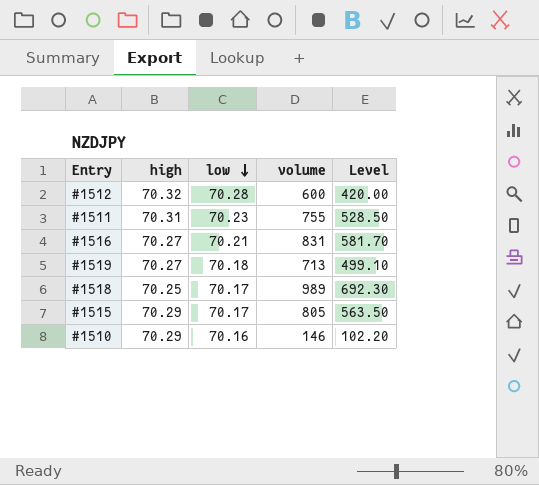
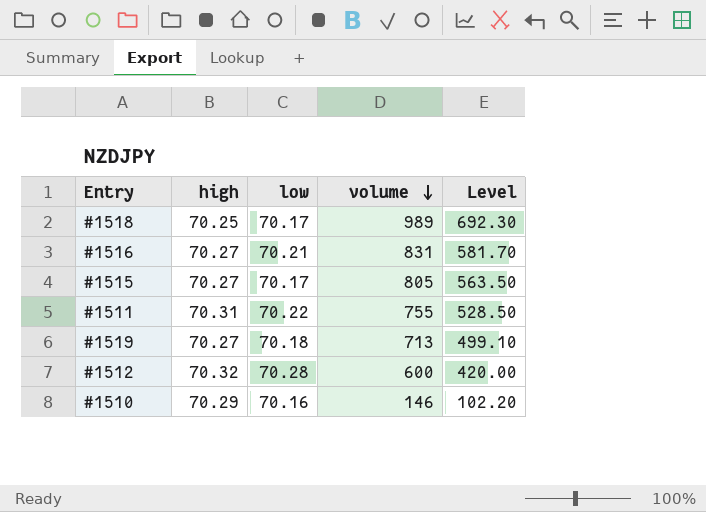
row order: low descending -> volume descending
#1515 | high: 70.29 -> 70.27
#1511 | low: 70.23 -> 70.22

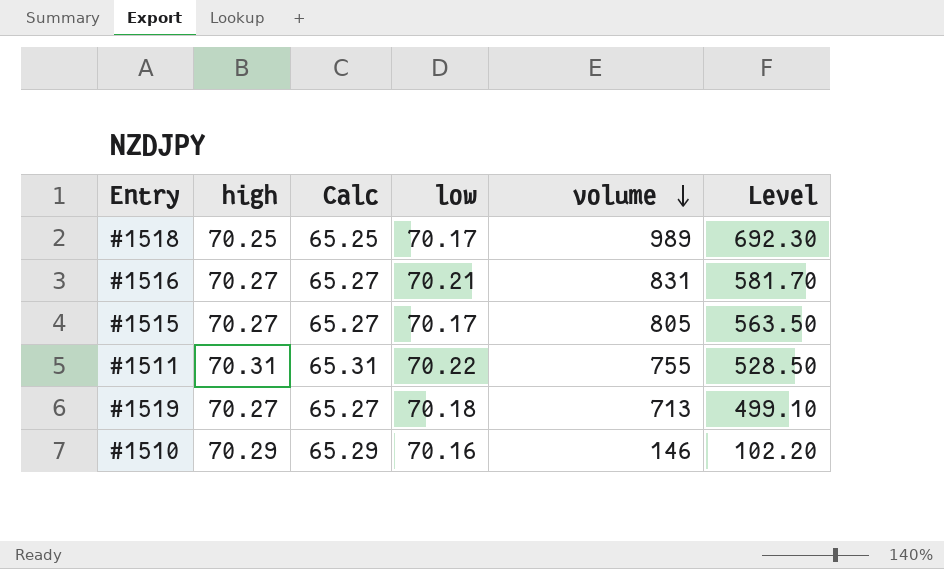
column Calc | formula: none -> [high] - 5
row #1512: 70.32 | 70.28 | 600 | 420.00 -> none

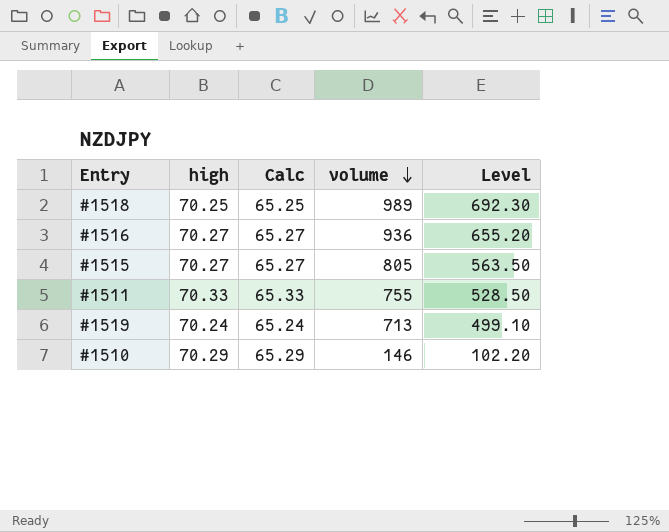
column low | position: 4 -> none
#1516 | volume: 831 -> 936
#1516 | Level: 581.70 -> 655.20
#1511 | high: 70.31 -> 70.33
#1511 | Calc: 65.31 -> 65.33
#1519 | high: 70.27 -> 70.24
#1519 | Calc: 65.27 -> 65.24

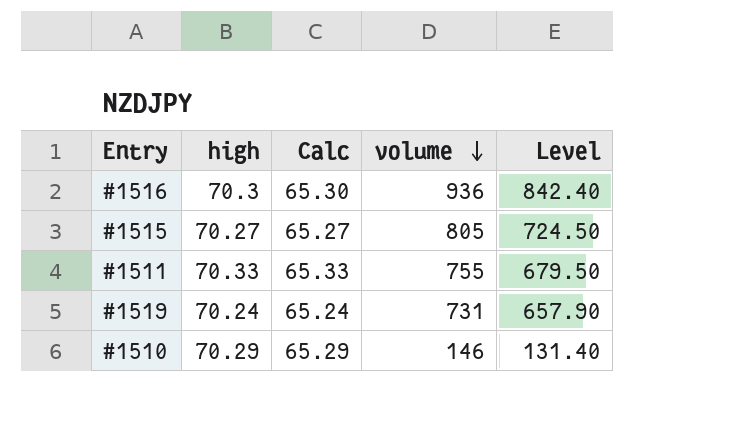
column Level | formula: [volume] * 0.7 -> [volume] * 0.9
row #1518: 70.25 | 65.25 | 989 | 692.30 -> none
#1516 | high: 70.27 -> 70.3
#1516 | Calc: 65.27 -> 65.30
#1519 | volume: 713 -> 731

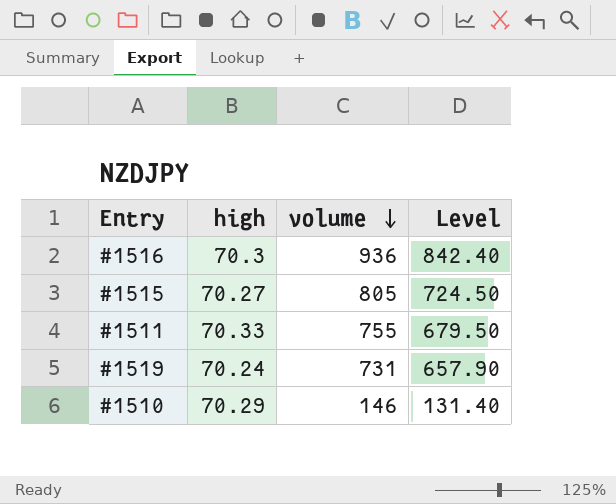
column Calc | formula: [high] - 5 -> none

